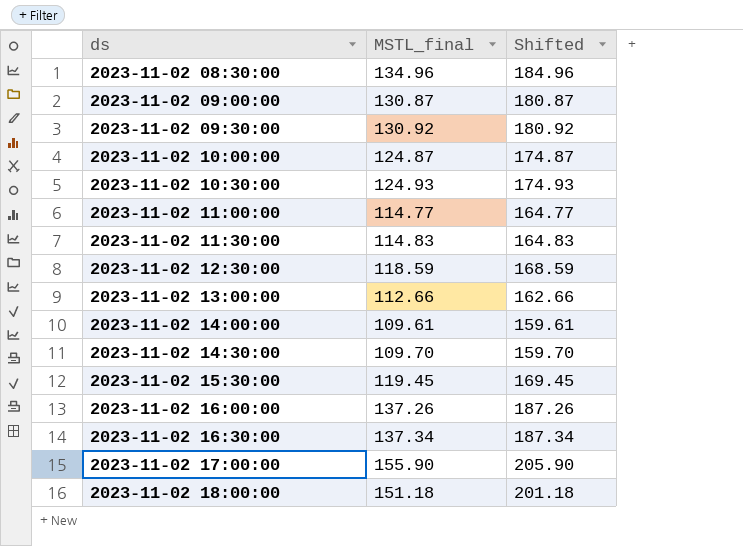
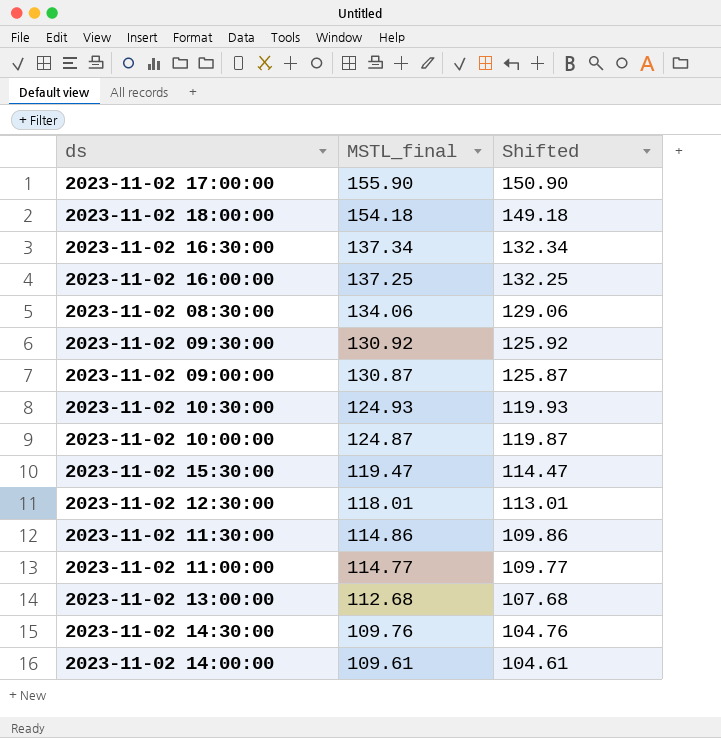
row order: ds ascending -> MSTL_final descending
column Shifted | formula: [MSTL_final] + 50 -> [MSTL_final] - 5
2023-11-02 18:00:00 | MSTL_final: 151.18 -> 154.18
2023-11-02 16:00:00 | MSTL_final: 137.26 -> 137.25
2023-11-02 08:30:00 | MSTL_final: 134.96 -> 134.06
2023-11-02 15:30:00 | MSTL_final: 119.45 -> 119.47
2023-11-02 12:30:00 | MSTL_final: 118.59 -> 118.01
2023-11-02 11:30:00 | MSTL_final: 114.83 -> 114.86
2023-11-02 13:00:00 | MSTL_final: 112.66 -> 112.68
2023-11-02 14:30:00 | MSTL_final: 109.70 -> 109.76

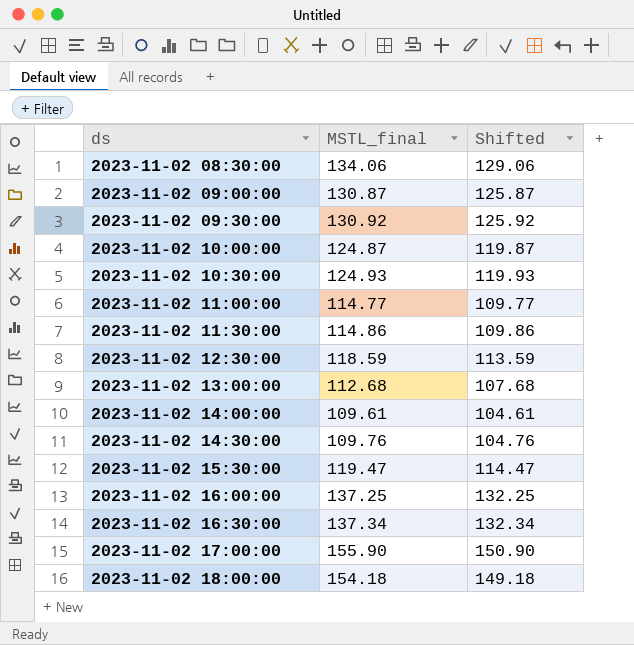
row order: MSTL_final descending -> ds ascending
2023-11-02 12:30:00 | MSTL_final: 118.01 -> 118.59
2023-11-02 12:30:00 | Shifted: 113.01 -> 113.59

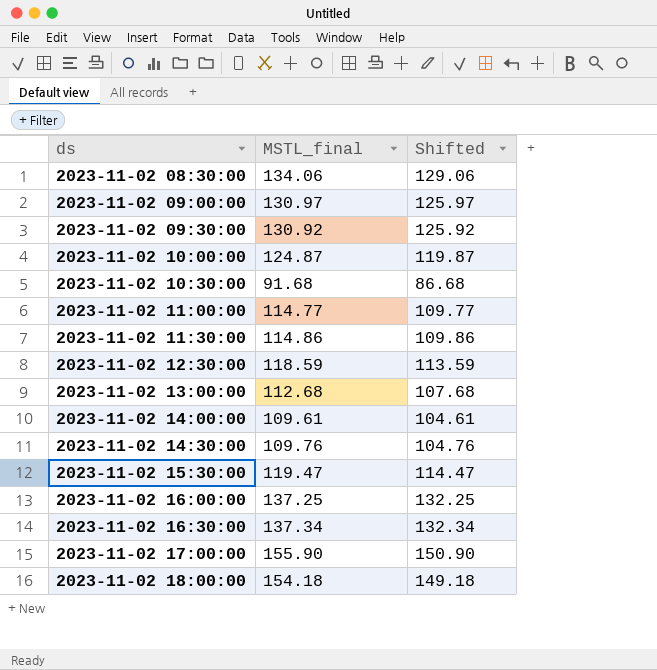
2023-11-02 09:00:00 | MSTL_final: 130.87 -> 130.97
2023-11-02 09:00:00 | Shifted: 125.87 -> 125.97
2023-11-02 10:30:00 | MSTL_final: 124.93 -> 91.68
2023-11-02 10:30:00 | Shifted: 119.93 -> 86.68

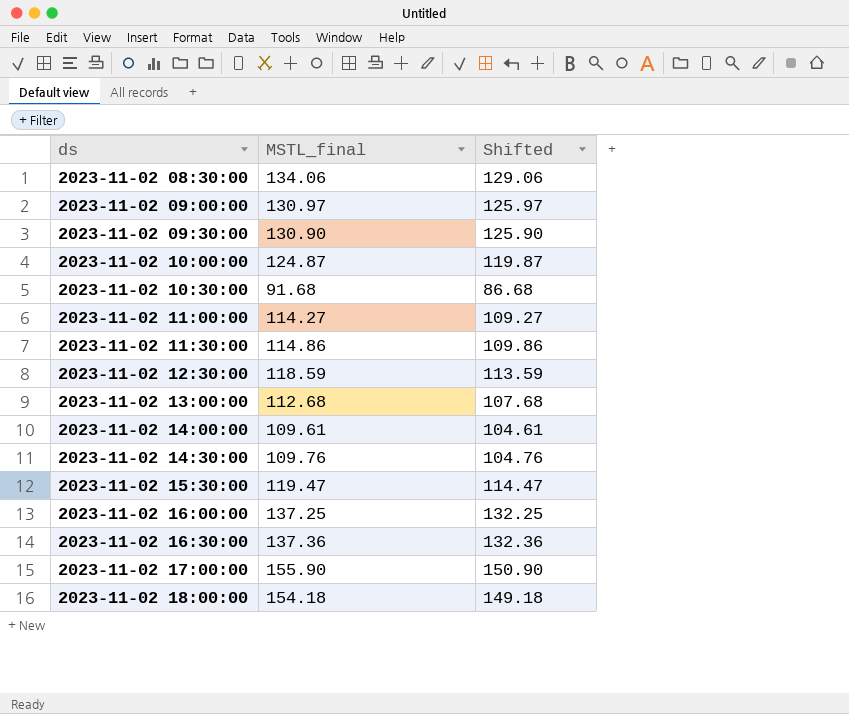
2023-11-02 09:30:00 | MSTL_final: 130.92 -> 130.90
2023-11-02 09:30:00 | Shifted: 125.92 -> 125.90
2023-11-02 11:00:00 | MSTL_final: 114.77 -> 114.27
2023-11-02 11:00:00 | Shifted: 109.77 -> 109.27
2023-11-02 16:30:00 | MSTL_final: 137.34 -> 137.36
2023-11-02 16:30:00 | Shifted: 132.34 -> 132.36

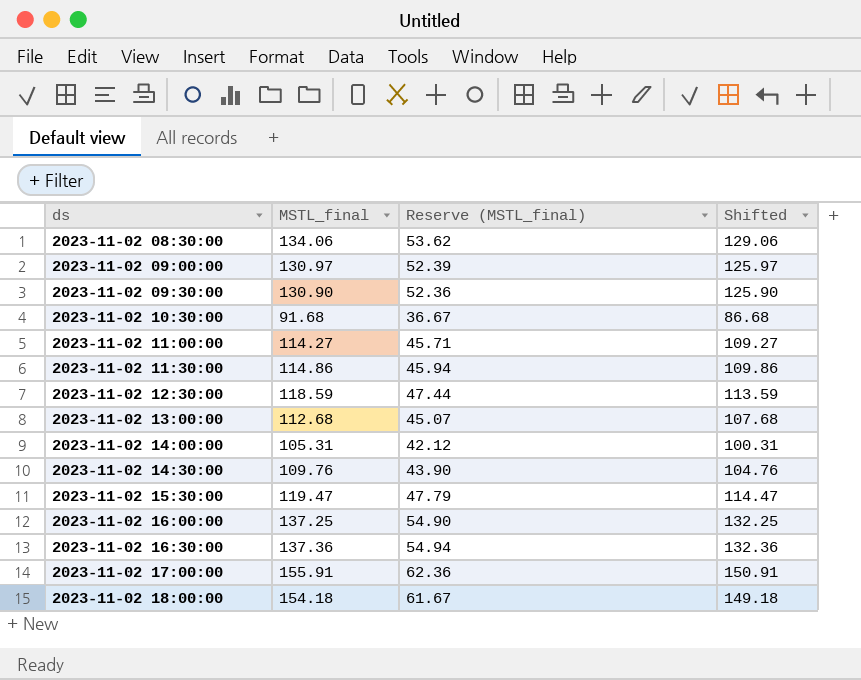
column Reserve (MSTL_final) | formula: none -> [MSTL_final] * 0.4
row 2023-11-02 10:00:00: 124.87 | 119.87 -> none
2023-11-02 14:00:00 | MSTL_final: 109.61 -> 105.31
2023-11-02 14:00:00 | Shifted: 104.61 -> 100.31
2023-11-02 17:00:00 | MSTL_final: 155.90 -> 155.91
2023-11-02 17:00:00 | Shifted: 150.90 -> 150.91

